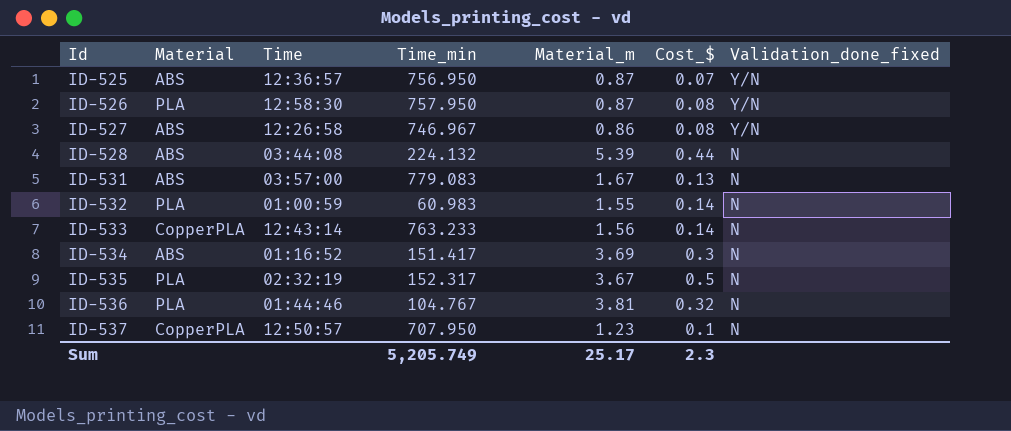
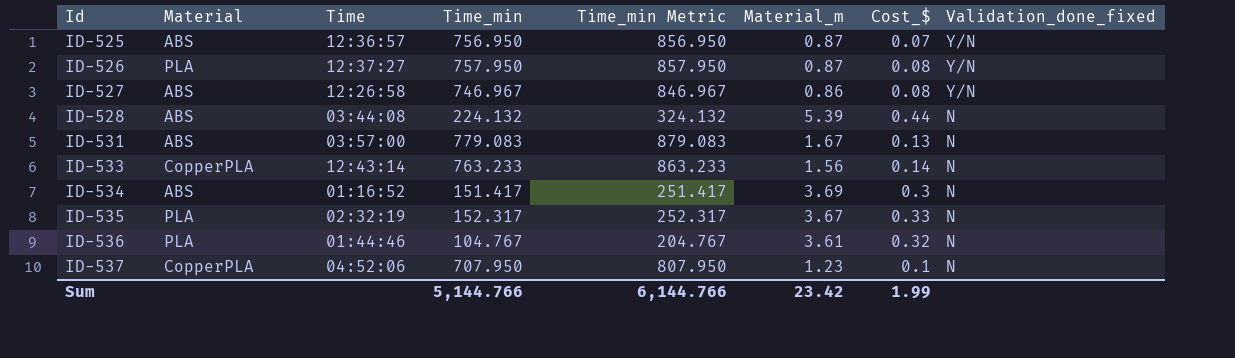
column Time_min Metric | formula: none -> [Time_min] + 100
row ID-532: PLA | 01:00:59 | 60.983 | 1.55 | 0.14 | N -> none
ID-526 | Time: 12:58:30 -> 12:37:27
ID-535 | Cost_$: 0.5 -> 0.33
ID-536 | Material_m: 3.81 -> 3.61
ID-537 | Time: 12:50:57 -> 04:52:06
Sum | Time_min: 5,205.749 -> 5,144.766
Sum | Material_m: 25.17 -> 23.42
Sum | Cost_$: 2.3 -> 1.99

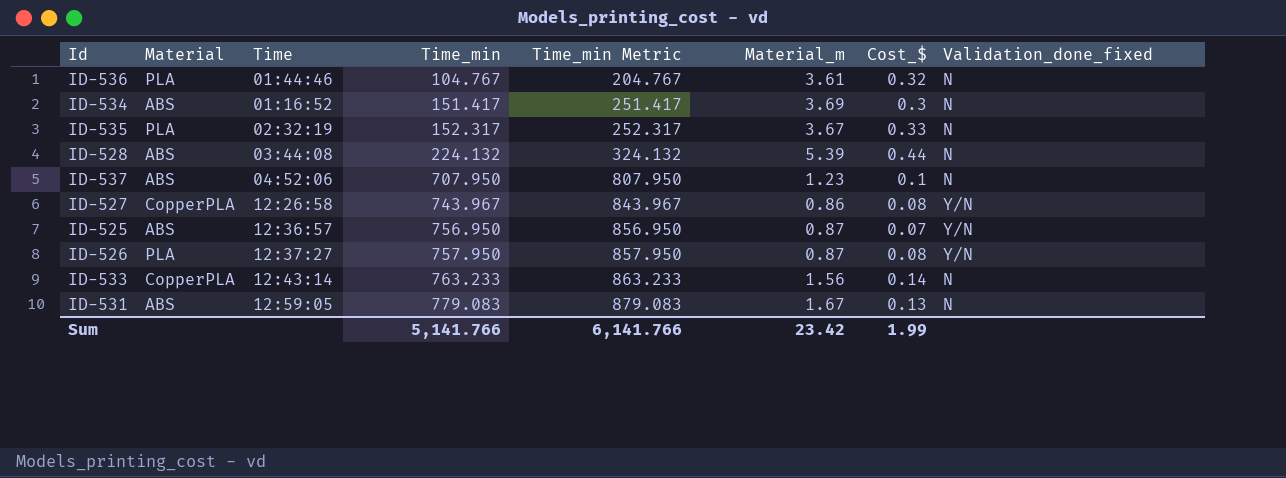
row order: Id ascending -> Time_min ascending
ID-537 | Material: CopperPLA -> ABS
ID-527 | Material: ABS -> CopperPLA
ID-527 | Time_min: 746.967 -> 743.967
ID-527 | Time_min Metric: 846.967 -> 843.967
ID-531 | Time: 03:57:00 -> 12:59:05
Sum | Time_min: 5,144.766 -> 5,141.766
Sum | Time_min Metric: 6,144.766 -> 6,141.766

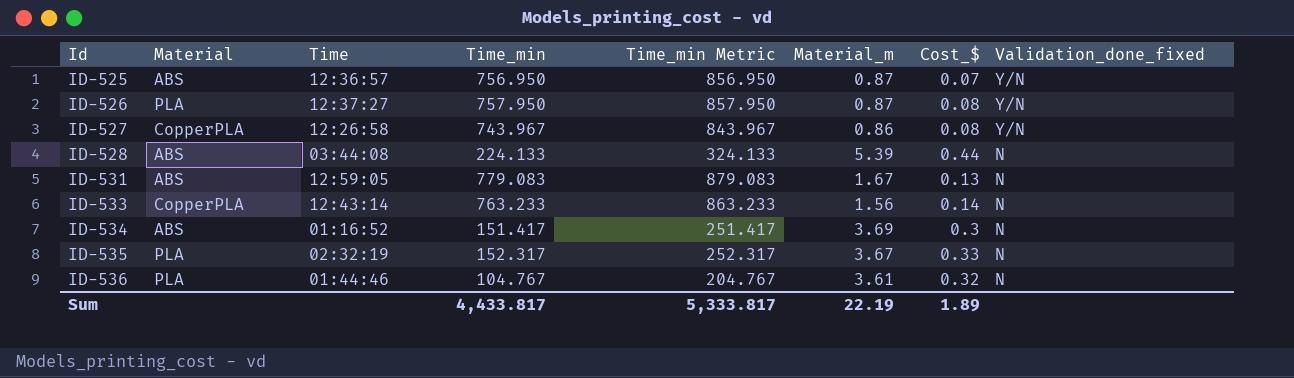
row order: Time_min ascending -> Id ascending
row ID-537: ABS | 04:52:06 | 707.950 | 807.950 | 1.23 | 0.1 | N -> none
ID-528 | Time_min: 224.132 -> 224.133
ID-528 | Time_min Metric: 324.132 -> 324.133
Sum | Time_min: 5,141.766 -> 4,433.817
Sum | Time_min Metric: 6,141.766 -> 5,333.817
Sum | Material_m: 23.42 -> 22.19
Sum | Cost_$: 1.99 -> 1.89

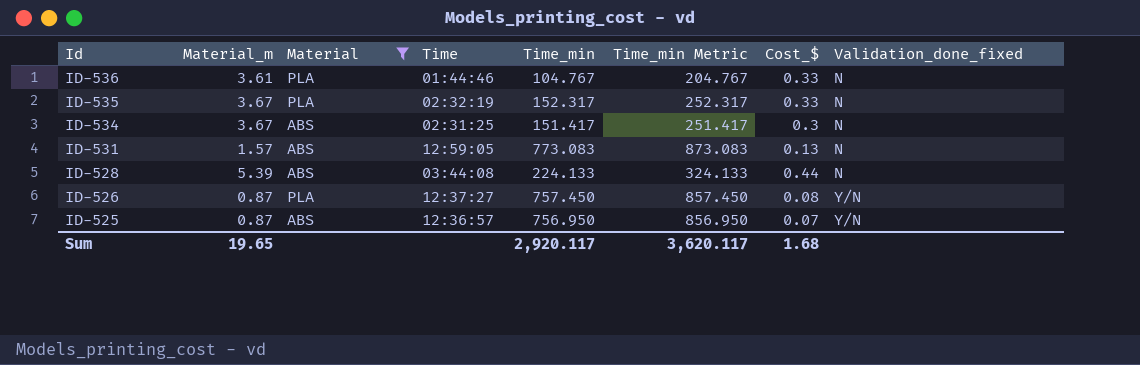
filter: none -> Material != CopperPLA
row order: Id ascending -> Id descending
column Material_m | position: 6 -> 2
ID-536 | Cost_$: 0.32 -> 0.33
ID-534 | Material_m: 3.69 -> 3.67
ID-534 | Time: 01:16:52 -> 02:31:25
ID-531 | Material_m: 1.67 -> 1.57
ID-531 | Time_min: 779.083 -> 773.083
ID-531 | Time_min Metric: 879.083 -> 873.083
ID-526 | Time_min: 757.950 -> 757.450
ID-526 | Time_min Metric: 857.950 -> 857.450
Sum | Material_m: 22.19 -> 19.65
Sum | Time_min: 4,433.817 -> 2,920.117
Sum | Time_min Metric: 5,333.817 -> 3,620.117
Sum | Cost_$: 1.89 -> 1.68

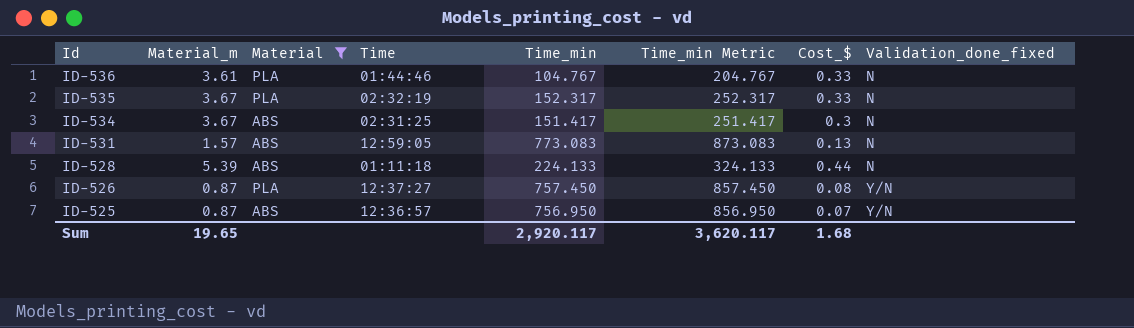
ID-528 | Time: 03:44:08 -> 01:11:18

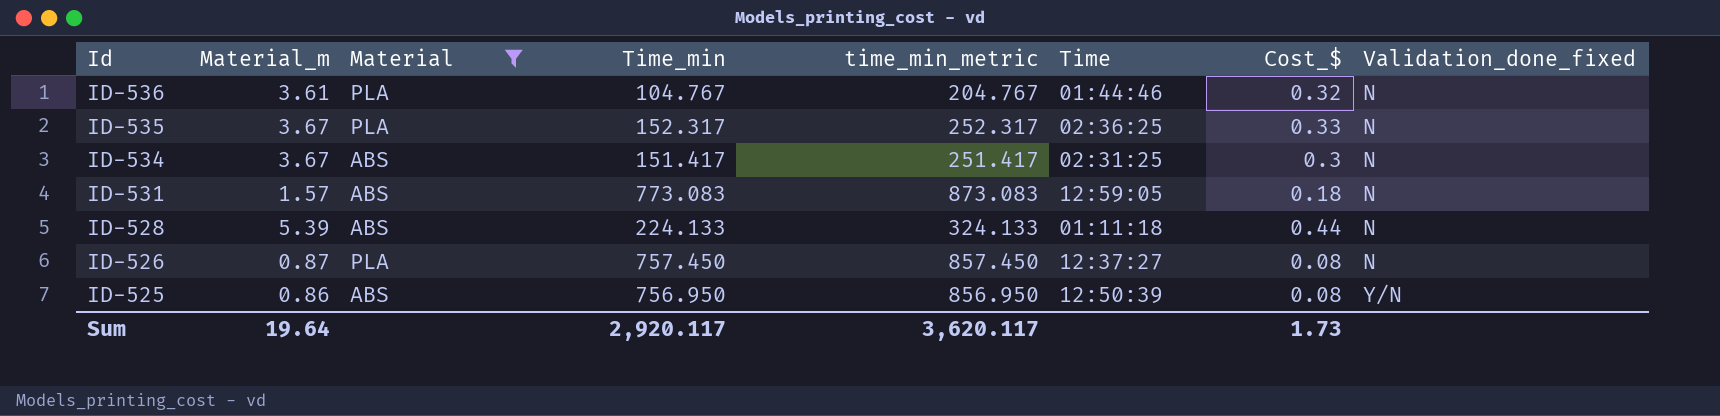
column name: Time_min Metric -> time_min_metric
column Time | position: 4 -> 6
ID-536 | Cost_$: 0.33 -> 0.32
ID-535 | Time: 02:32:19 -> 02:36:25
ID-531 | Cost_$: 0.13 -> 0.18
ID-526 | Validation_done_fixed: Y/N -> N
ID-525 | Material_m: 0.87 -> 0.86
ID-525 | Time: 12:36:57 -> 12:50:39
ID-525 | Cost_$: 0.07 -> 0.08
Sum | Material_m: 19.65 -> 19.64
Sum | Cost_$: 1.68 -> 1.73

